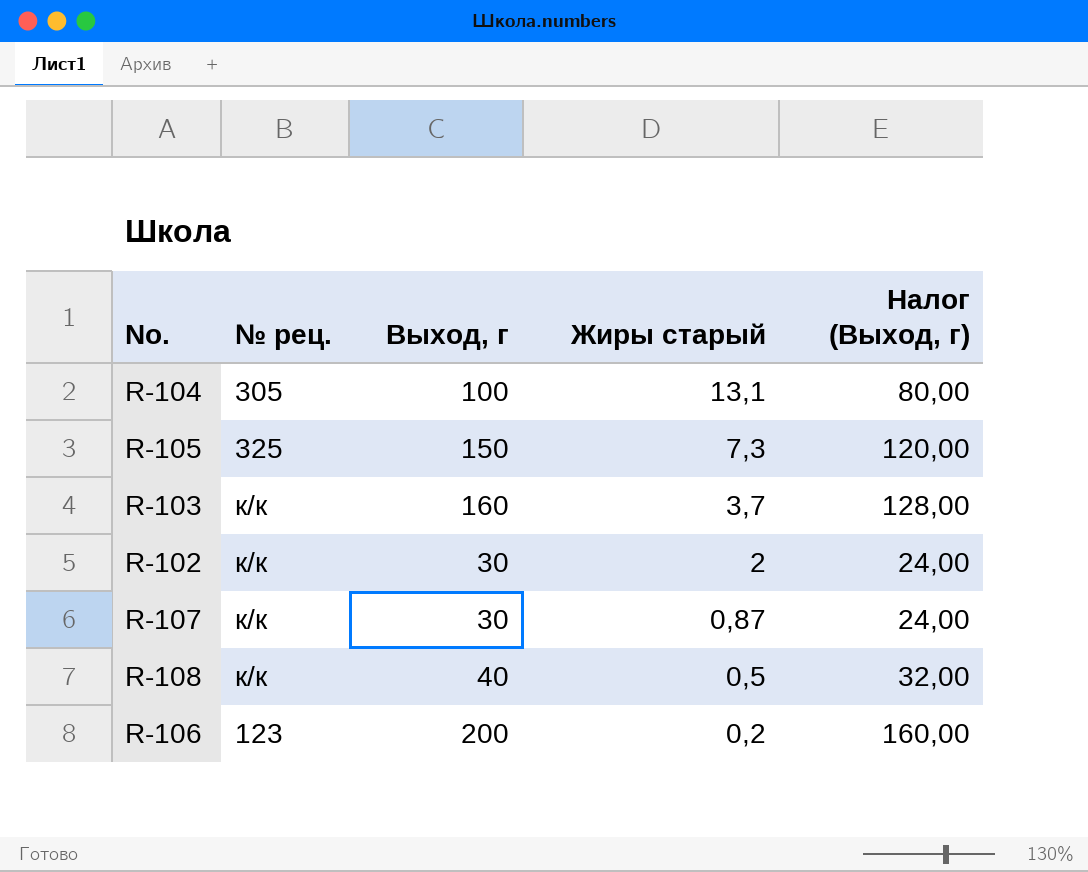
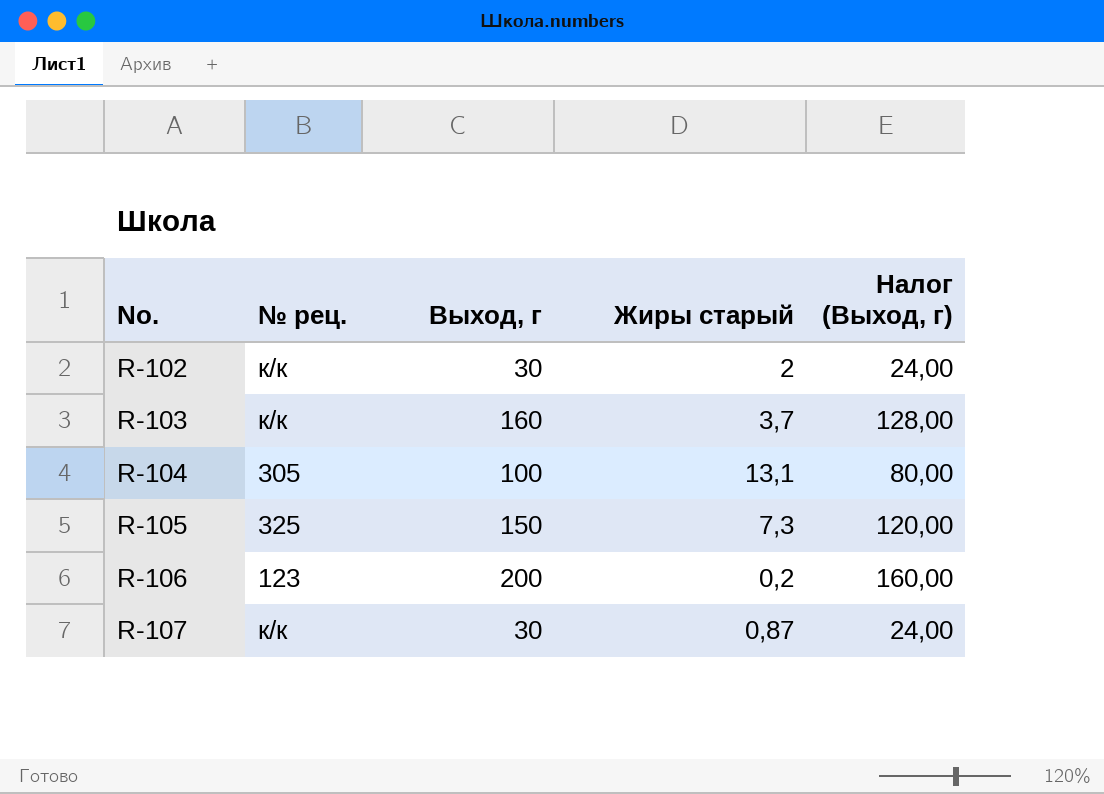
row order: Жиры старый descending -> No. ascending
row R-108: к/к | 40 | 0,5 | 32,00 -> none

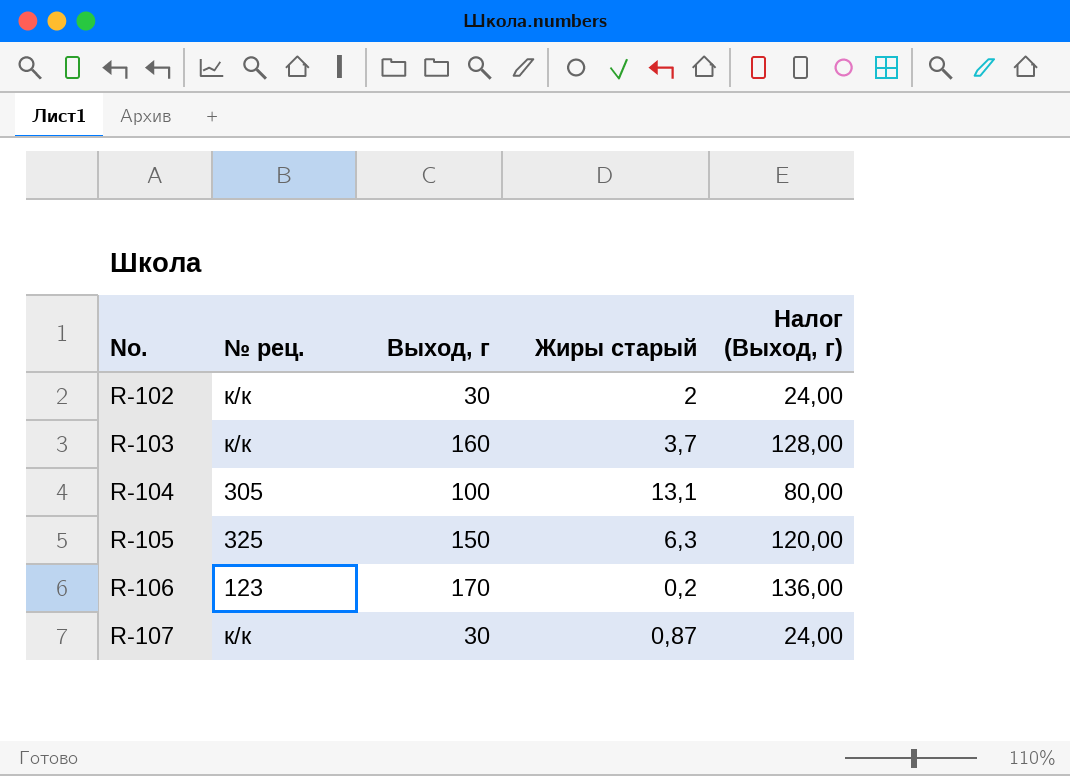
R-105 | Жиры старый: 7,3 -> 6,3
R-106 | Выход, г: 200 -> 170
R-106 | Налог (Выход, г): 160,00 -> 136,00

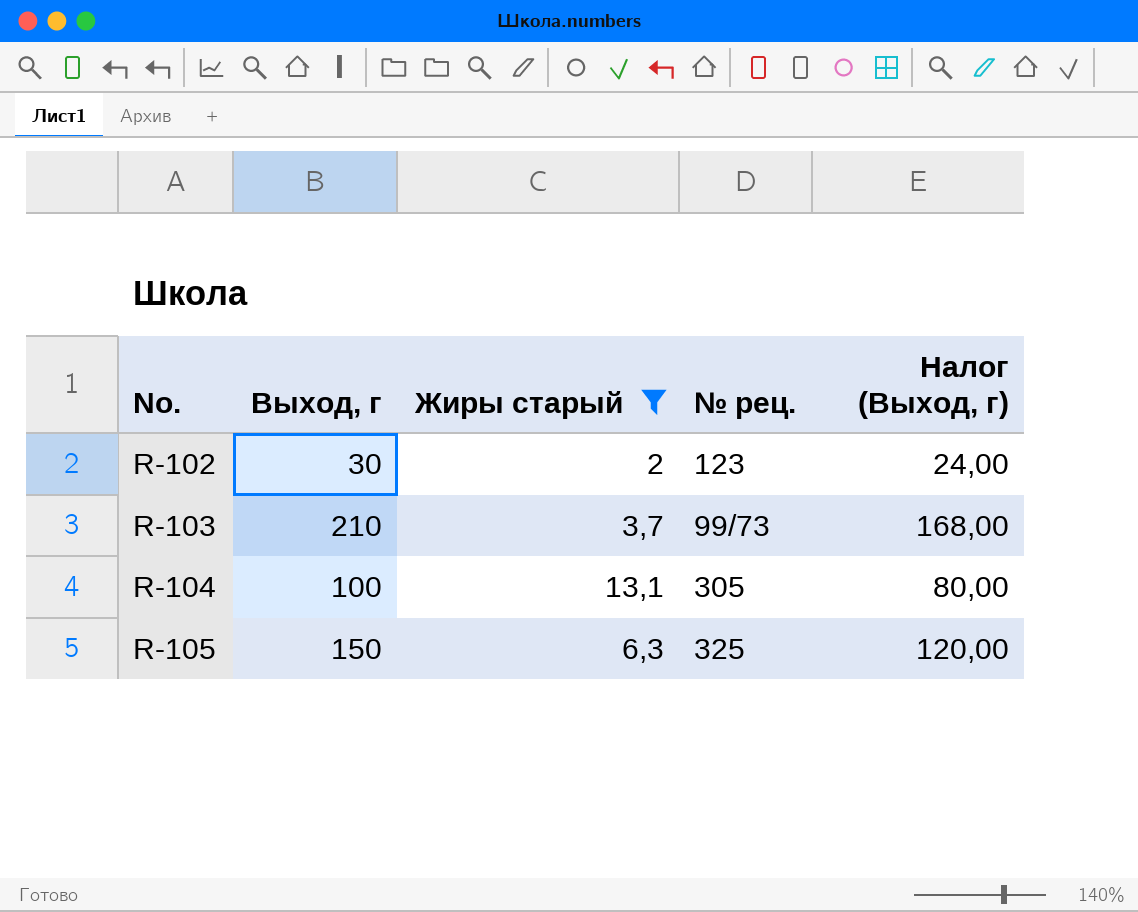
filter: none -> Жиры старый >= 2
column № рец. | position: 2 -> 4
R-102 | № рец.: к/к -> 123
R-103 | Выход, г: 160 -> 210
R-103 | № рец.: к/к -> 99/73
R-103 | Налог (Выход, г): 128,00 -> 168,00

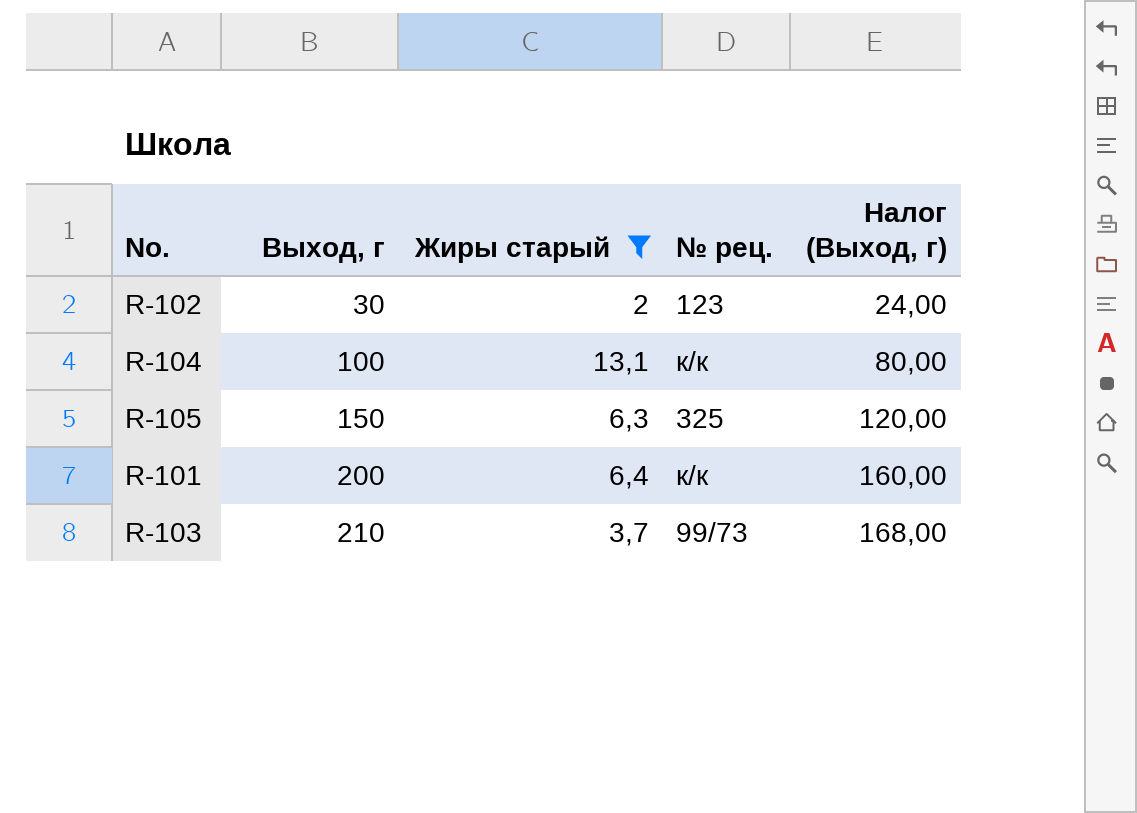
row order: No. ascending -> Выход, г ascending
R-104 | № рец.: 305 -> к/к
row R-101: none -> 200 | 6,4 | к/к | 160,00

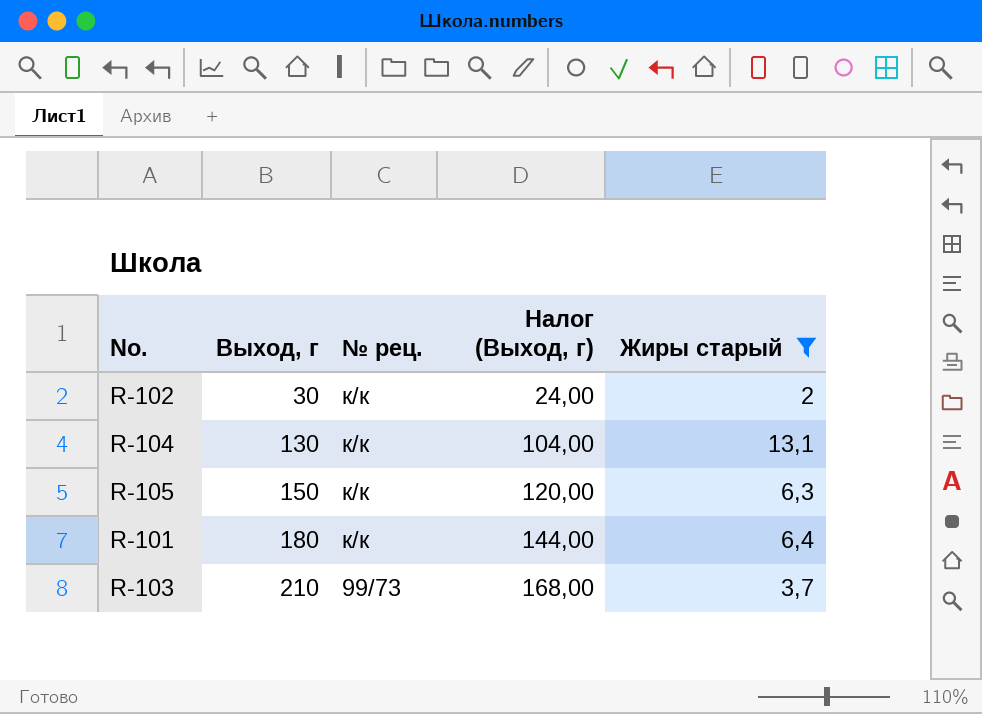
column Жиры старый | position: 3 -> 5
R-102 | № рец.: 123 -> к/к
R-104 | Выход, г: 100 -> 130
R-104 | Налог (Выход, г): 80,00 -> 104,00
R-105 | № рец.: 325 -> к/к
R-101 | Выход, г: 200 -> 180
R-101 | Налог (Выход, г): 160,00 -> 144,00

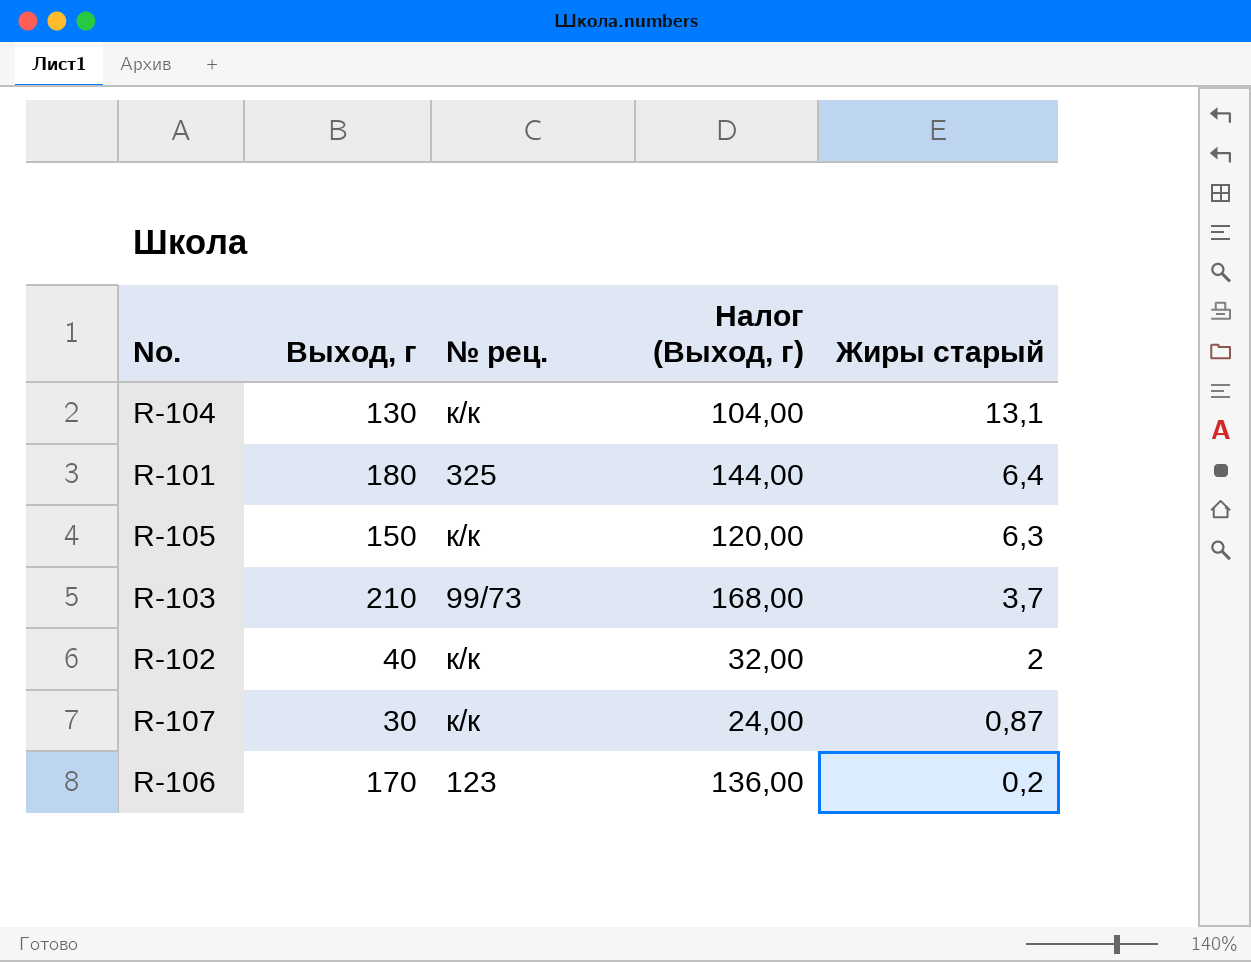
filter: Жиры старый >= 2 -> none
row order: Выход, г ascending -> Жиры старый descending
R-101 | № рец.: к/к -> 325
R-102 | Выход, г: 30 -> 40
R-102 | Налог (Выход, г): 24,00 -> 32,00

